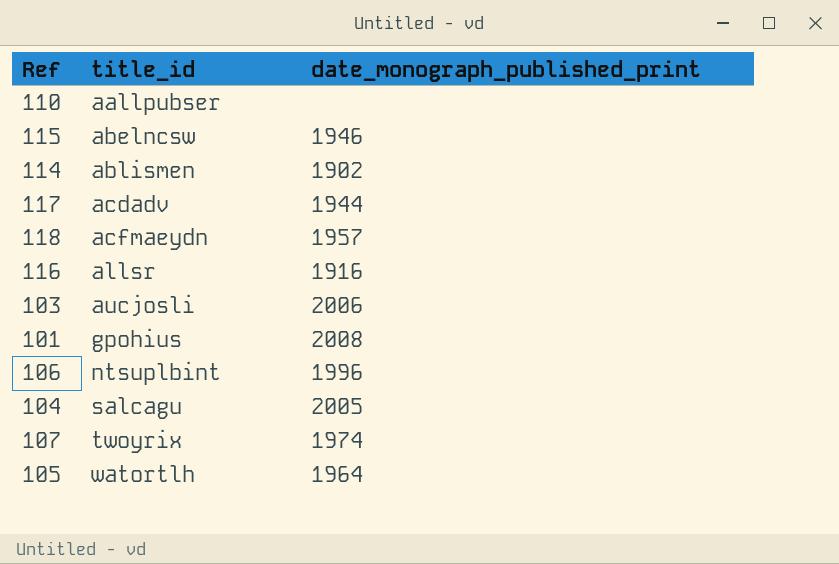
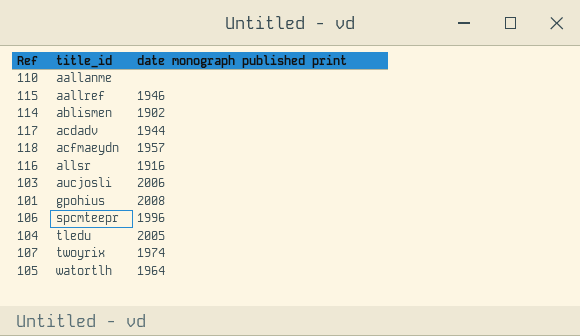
column name: date_monograph_published_print -> date monograph published print
110 | title_id: aallpubser -> aallanme
115 | title_id: abelncsw -> aallref
106 | title_id: ntsuplbint -> spcmteepr
104 | title_id: salcagu -> tledu

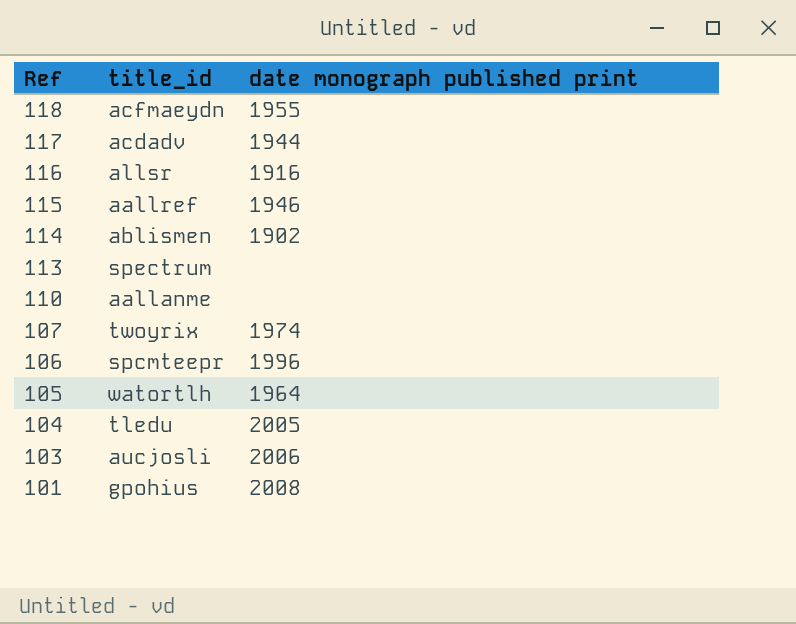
row order: title_id ascending -> Ref descending
118 | date monograph published print: 1957 -> 1955
row 113: none -> spectrum | none

